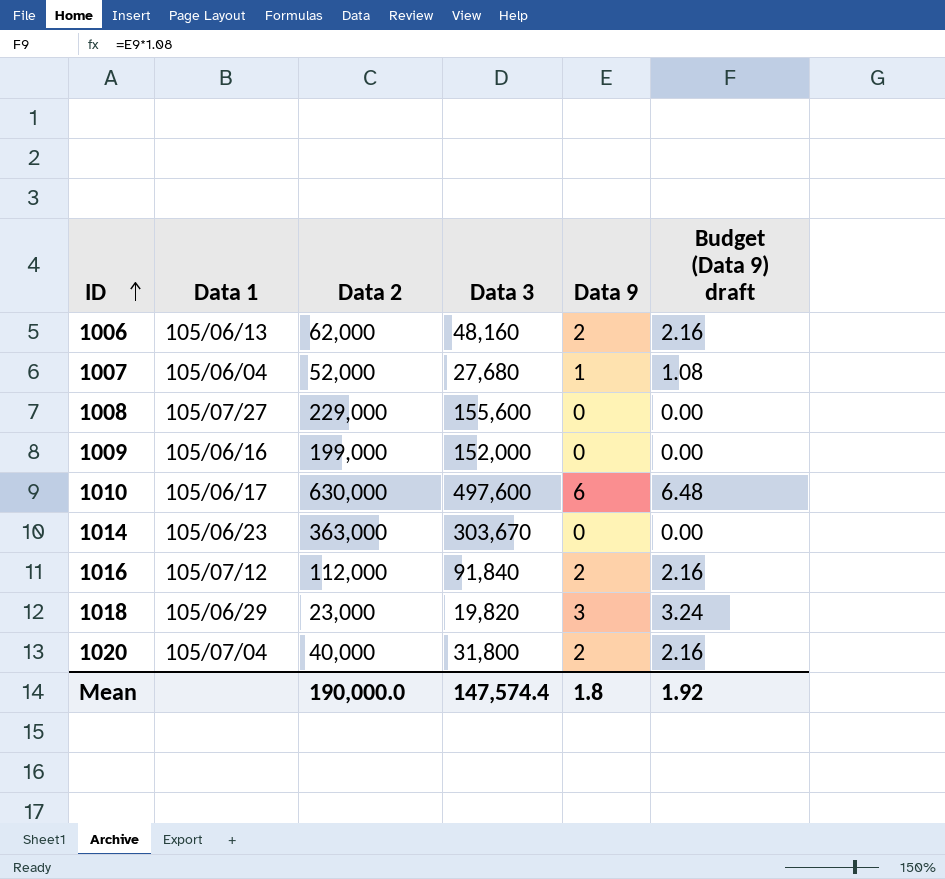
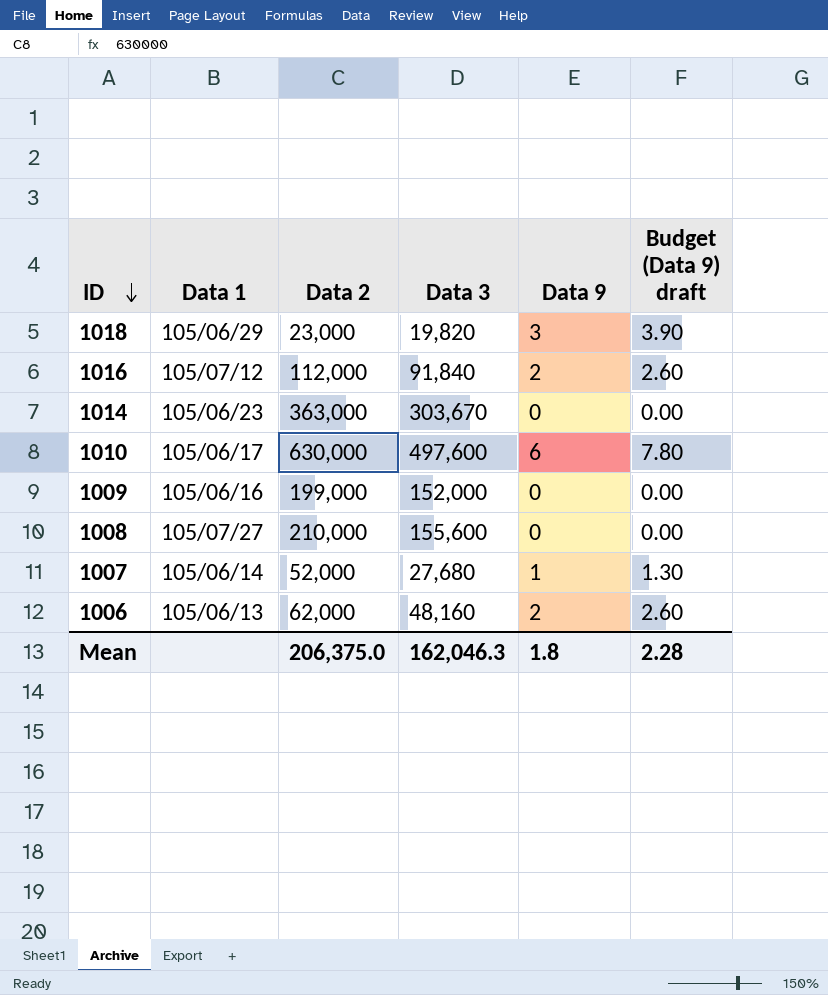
row order: ID ascending -> ID descending
column Budget (Data 9) draft | formula: [Data 9] * 1.08 -> [Data 9] * 1.3
row 1020: 105/07/04 | 40,000 | 31,800 | 2 | 2.16 -> none
1008 | Data 2: 229,000 -> 210,000
1007 | Data 1: 105/06/04 -> 105/06/14
Mean | Data 2: 190,000.0 -> 206,375.0
Mean | Data 3: 147,574.4 -> 162,046.3
Mean | Budget (Data 9) draft: 1.92 -> 2.28

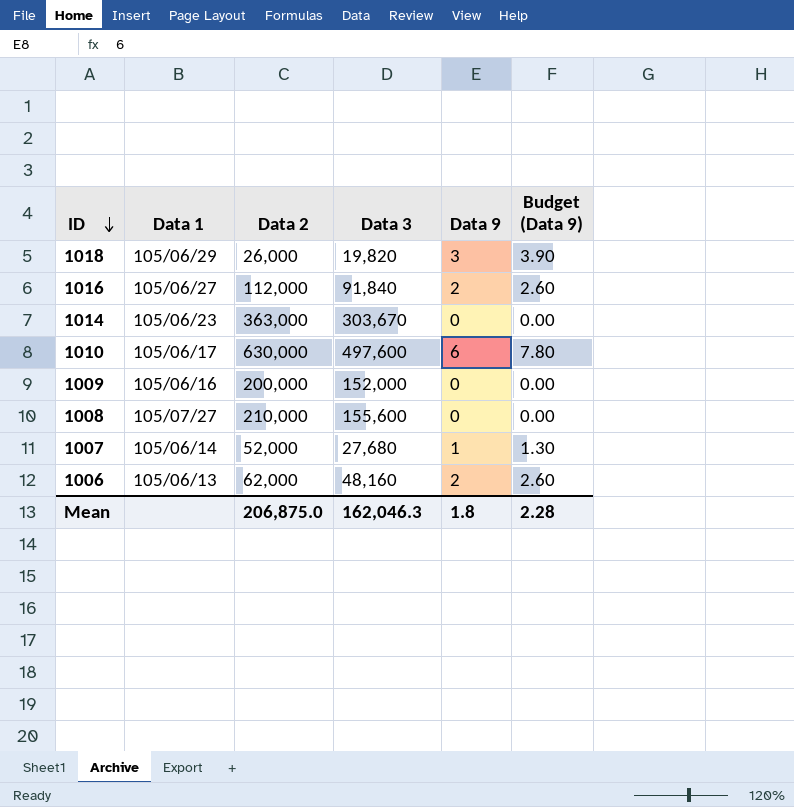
column name: Budget (Data 9) draft -> Budget (Data 9)
1018 | Data 2: 23,000 -> 26,000
1016 | Data 1: 105/07/12 -> 105/06/27
1009 | Data 2: 199,000 -> 200,000
Mean | Data 2: 206,375.0 -> 206,875.0

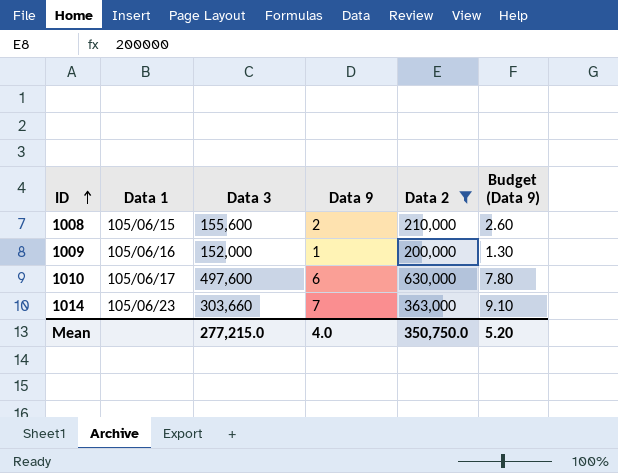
filter: none -> Data 2 >= 200,000
row order: ID descending -> ID ascending
column Data 2 | position: 3 -> 5
1008 | Data 1: 105/07/27 -> 105/06/15
1008 | Data 9: 0 -> 2
1008 | Budget (Data 9): 0.00 -> 2.60
1009 | Data 9: 0 -> 1
1009 | Budget (Data 9): 0.00 -> 1.30
1014 | Data 3: 303,670 -> 303,660
1014 | Data 9: 0 -> 7
1014 | Budget (Data 9): 0.00 -> 9.10
Mean | Data 3: 162,046.3 -> 277,215.0
Mean | Data 9: 1.8 -> 4.0
Mean | Data 2: 206,875.0 -> 350,750.0
Mean | Budget (Data 9): 2.28 -> 5.20

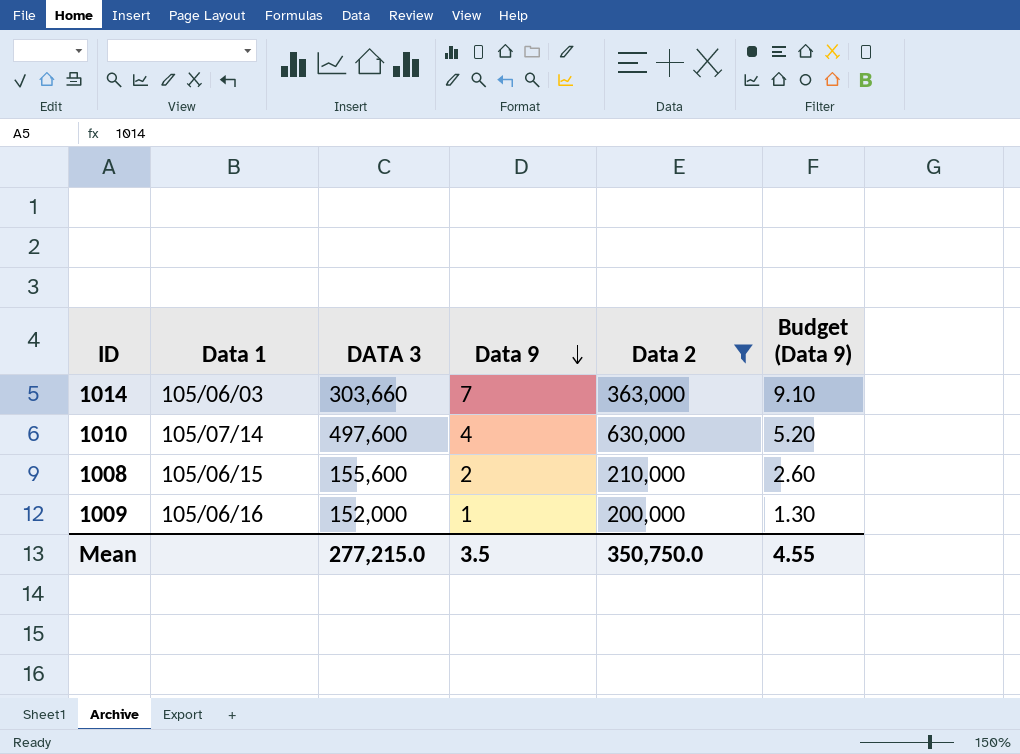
row order: ID ascending -> Data 9 descending
column name: Data 3 -> DATA 3
1014 | Data 1: 105/06/23 -> 105/06/03
1010 | Data 1: 105/06/17 -> 105/07/14
1010 | Data 9: 6 -> 4
1010 | Budget (Data 9): 7.80 -> 5.20
Mean | Data 9: 4.0 -> 3.5
Mean | Budget (Data 9): 5.20 -> 4.55

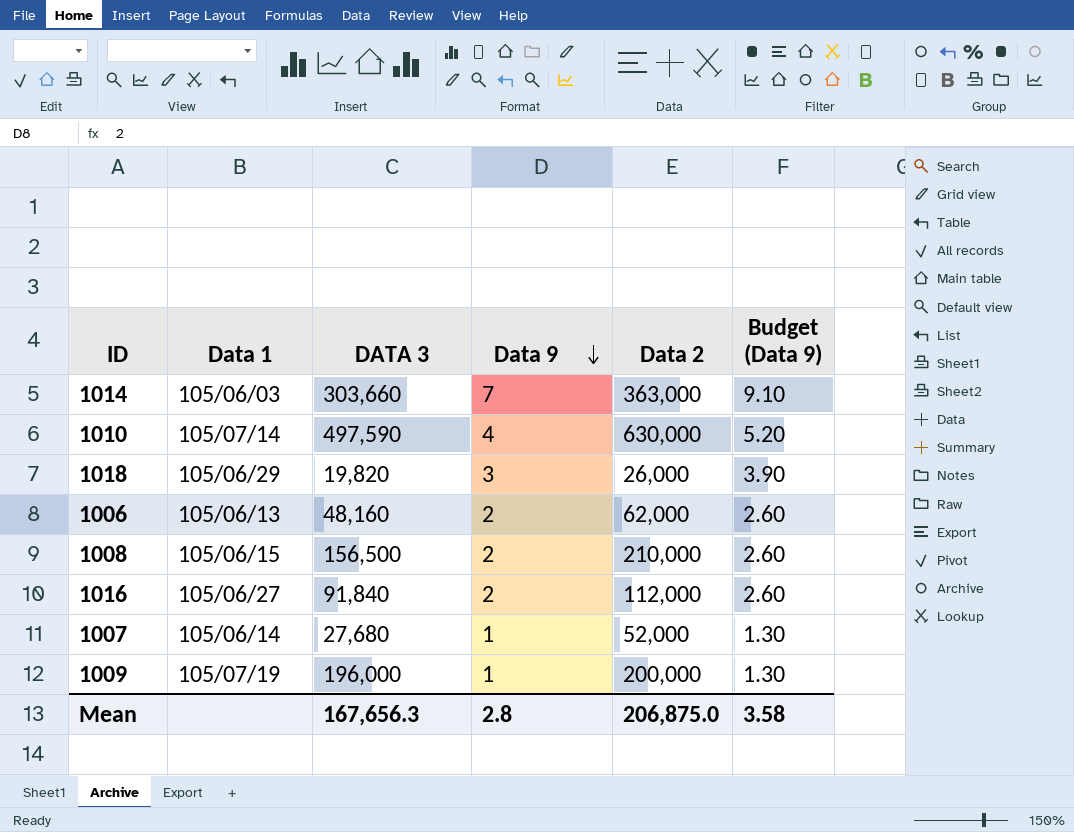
filter: Data 2 >= 200,000 -> none
1010 | DATA 3: 497,600 -> 497,590
1008 | DATA 3: 155,600 -> 156,500
1009 | Data 1: 105/06/16 -> 105/07/19
1009 | DATA 3: 152,000 -> 196,000
Mean | DATA 3: 277,215.0 -> 167,656.3
Mean | Data 9: 3.5 -> 2.8
Mean | Data 2: 350,750.0 -> 206,875.0
Mean | Budget (Data 9): 4.55 -> 3.58

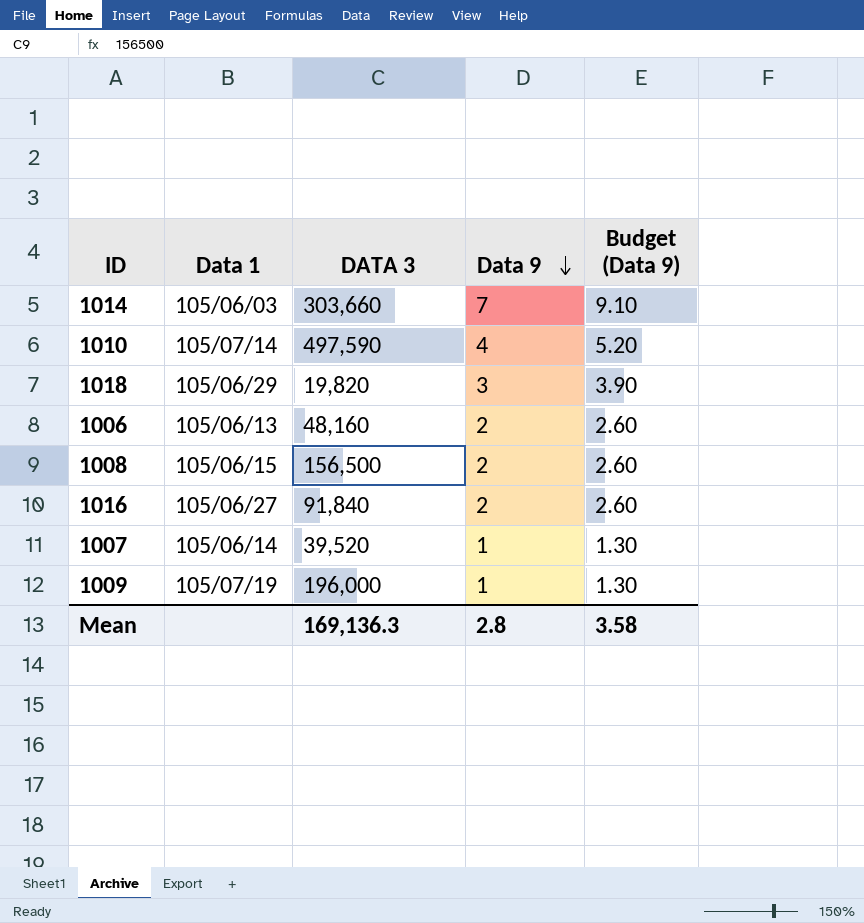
column Data 2 | position: 5 -> none
1007 | DATA 3: 27,680 -> 39,520
Mean | DATA 3: 167,656.3 -> 169,136.3

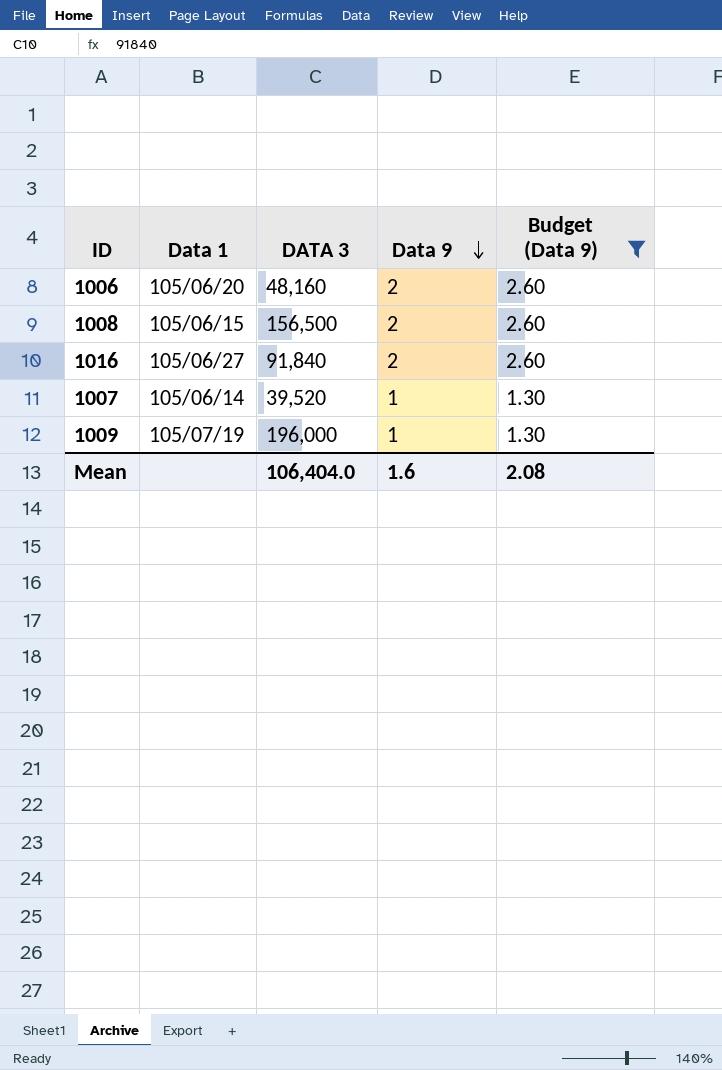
filter: none -> Budget (Data 9) <= 2.60
1006 | Data 1: 105/06/13 -> 105/06/20
Mean | DATA 3: 169,136.3 -> 106,404.0
Mean | Data 9: 2.8 -> 1.6
Mean | Budget (Data 9): 3.58 -> 2.08

